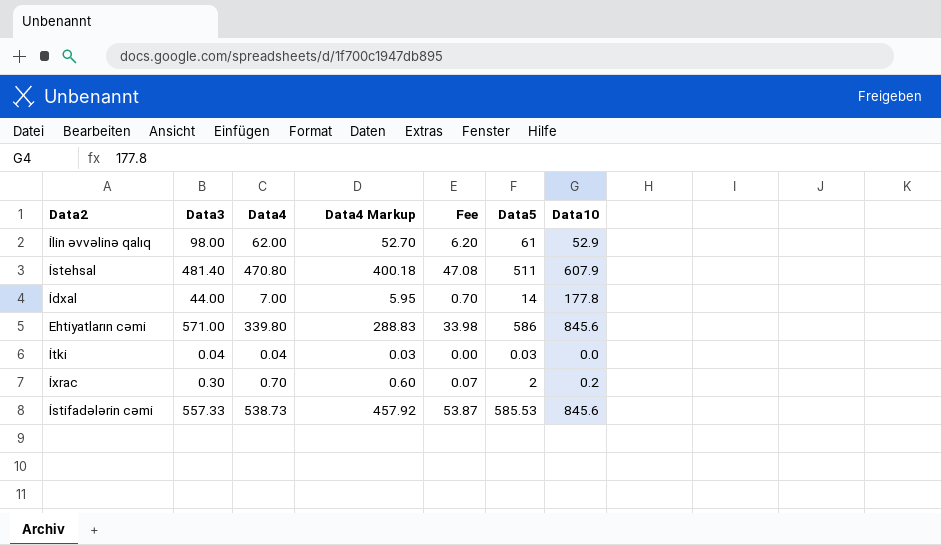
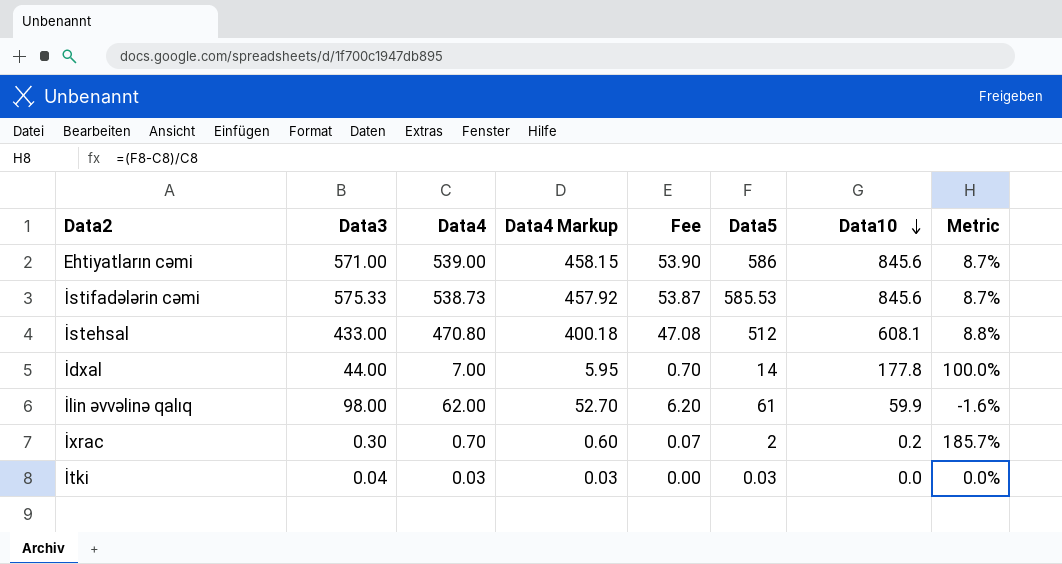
row order: none -> Data10 descending
column Metric | formula: none -> ([Data5] - [Data4]) / [Data4]
Ehtiyatların cəmi | Data4: 339.80 -> 539.00
Ehtiyatların cəmi | Data4 Markup: 288.83 -> 458.15
Ehtiyatların cəmi | Fee: 33.98 -> 53.90
İstifadələrin cəmi | Data3: 557.33 -> 575.33
İstehsal | Data3: 481.40 -> 433.00
İstehsal | Data5: 511 -> 512
İstehsal | Data10: 607.9 -> 608.1
İlin əvvəlinə qalıq | Data10: 52.9 -> 59.9
İtki | Data4: 0.04 -> 0.03

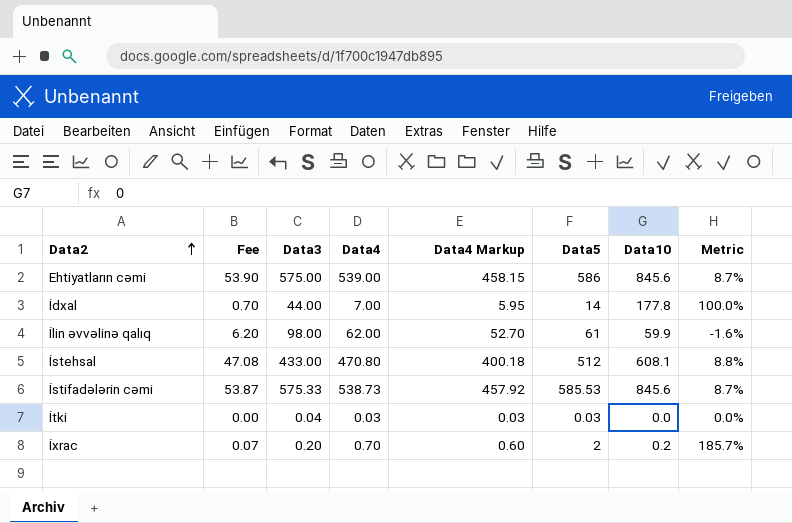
row order: Data10 descending -> Data2 ascending
column Fee | position: 5 -> 2
Ehtiyatların cəmi | Data3: 571.00 -> 575.00
İxrac | Data3: 0.30 -> 0.20

